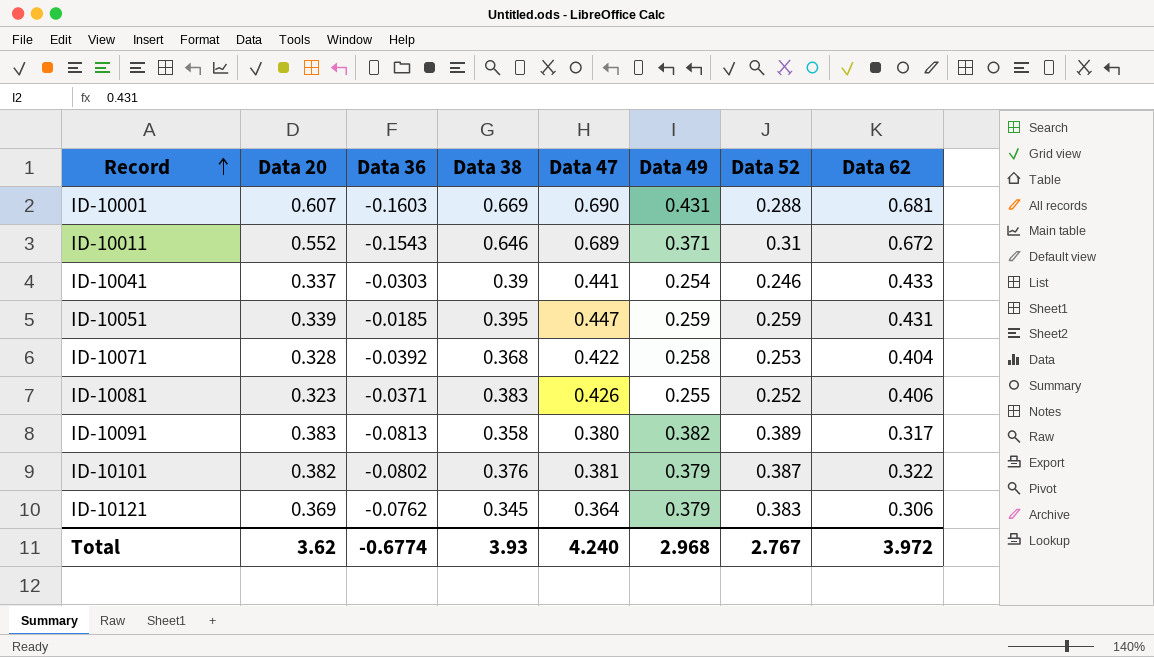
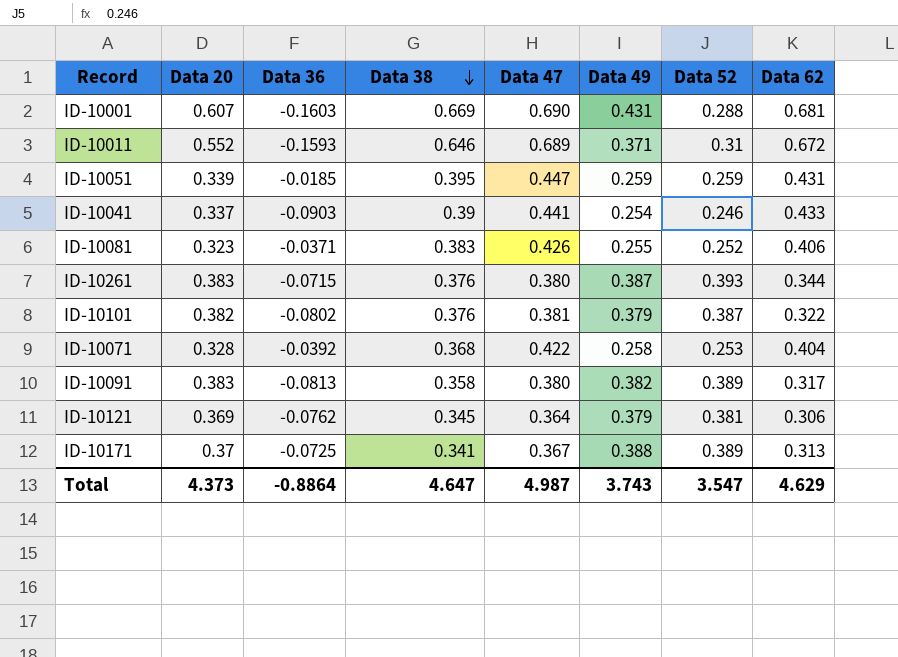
row order: Record ascending -> Data 38 descending
ID-10011 | Data 36: -0.1543 -> -0.1593
ID-10041 | Data 36: -0.0303 -> -0.0903
row ID-10261: none -> 0.383 | -0.0715 | 0.376 | 0.380 | 0.387 | 0.393 | 0.344
ID-10121 | Data 52: 0.383 -> 0.381
row ID-10171: none -> 0.37 | -0.0725 | 0.341 | 0.367 | 0.388 | 0.389 | 0.313
Total | Data 20: 3.62 -> 4.373
Total | Data 36: -0.6774 -> -0.8864
Total | Data 38: 3.93 -> 4.647
Total | Data 47: 4.240 -> 4.987
Total | Data 49: 2.968 -> 3.743
Total | Data 52: 2.767 -> 3.547
Total | Data 62: 3.972 -> 4.629

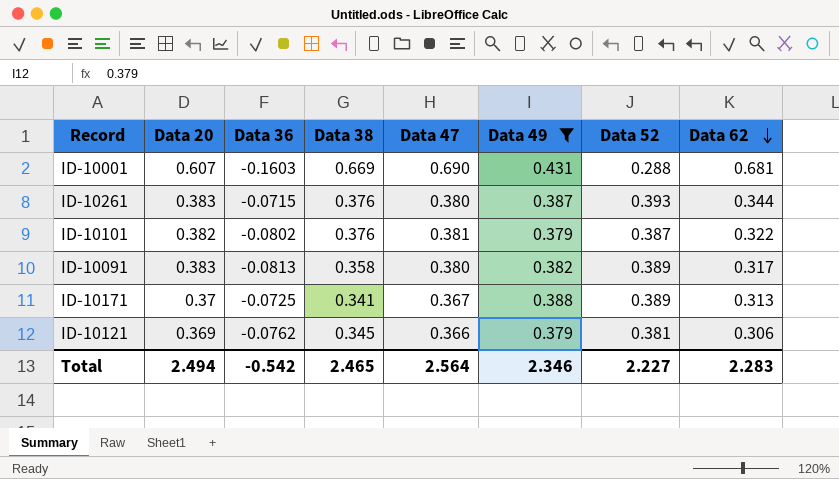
filter: none -> Data 49 >= 0.379
row order: Data 38 descending -> Data 62 descending
ID-10121 | Data 47: 0.364 -> 0.366
Total | Data 20: 4.373 -> 2.494
Total | Data 36: -0.8864 -> -0.542
Total | Data 38: 4.647 -> 2.465
Total | Data 47: 4.987 -> 2.564
Total | Data 49: 3.743 -> 2.346
Total | Data 52: 3.547 -> 2.227
Total | Data 62: 4.629 -> 2.283

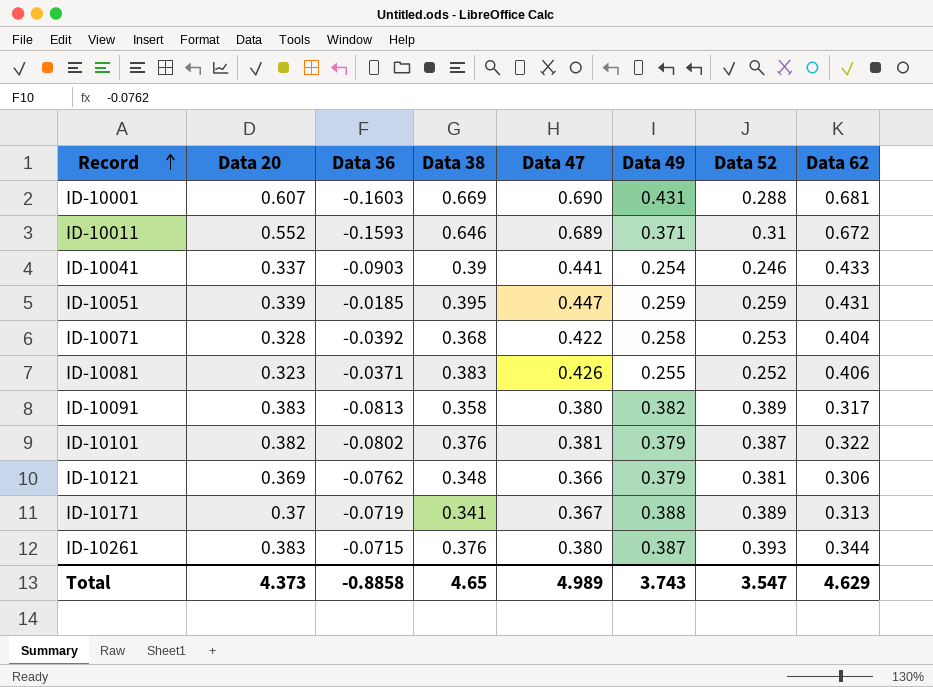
filter: Data 49 >= 0.379 -> none
row order: Data 62 descending -> Record ascending
ID-10121 | Data 38: 0.345 -> 0.348
ID-10171 | Data 36: -0.0725 -> -0.0719
Total | Data 20: 2.494 -> 4.373
Total | Data 36: -0.542 -> -0.8858
Total | Data 38: 2.465 -> 4.65
Total | Data 47: 2.564 -> 4.989
Total | Data 49: 2.346 -> 3.743
Total | Data 52: 2.227 -> 3.547
Total | Data 62: 2.283 -> 4.629

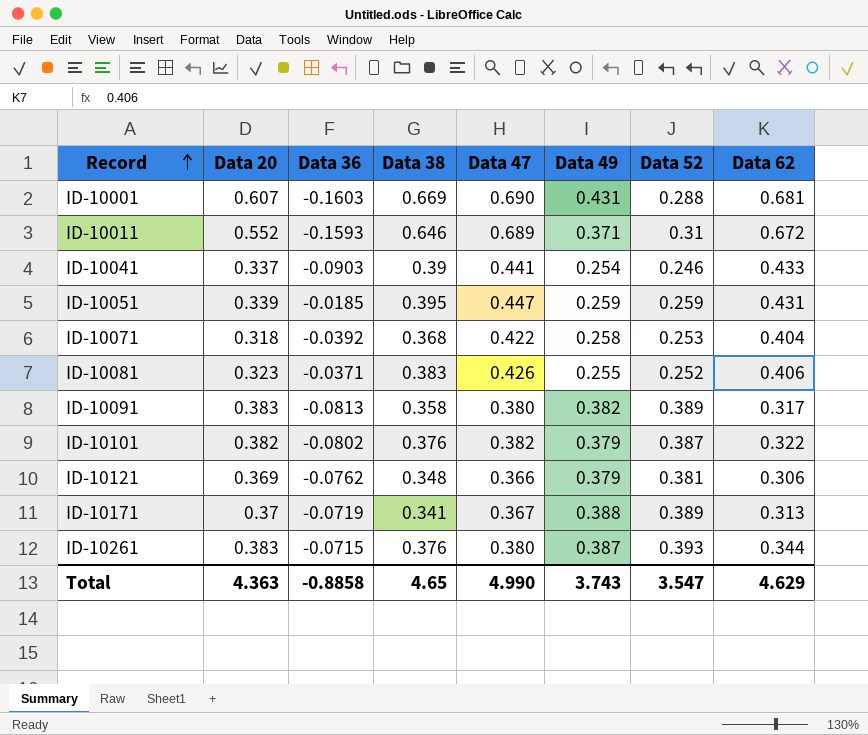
ID-10071 | Data 20: 0.328 -> 0.318
ID-10101 | Data 47: 0.381 -> 0.382
Total | Data 20: 4.373 -> 4.363
Total | Data 47: 4.989 -> 4.990

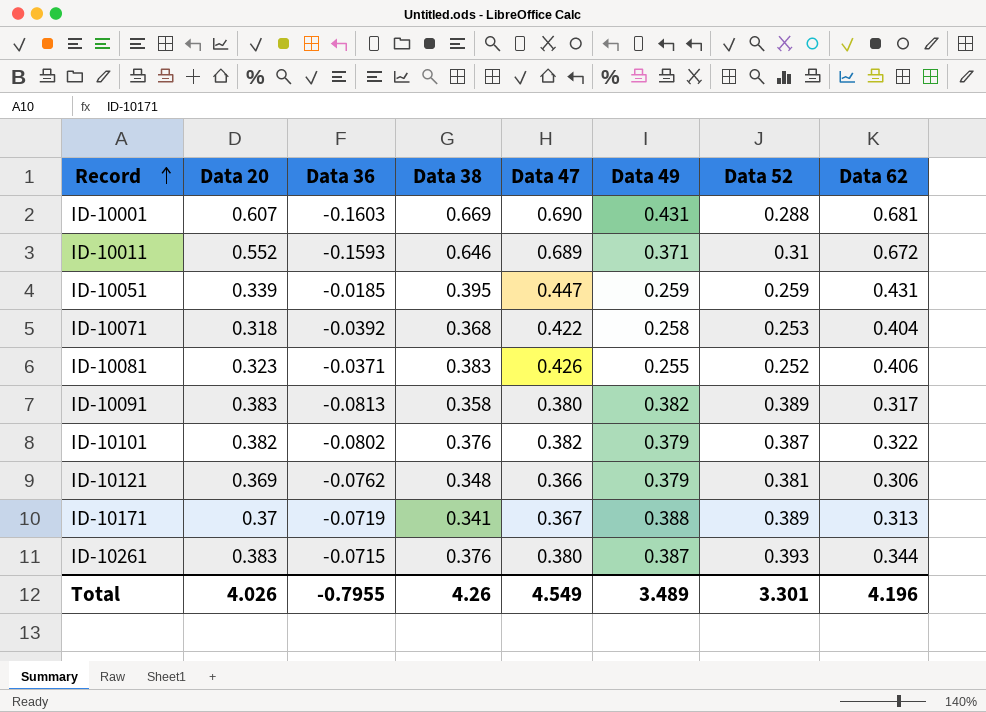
row ID-10041: 0.337 | -0.0903 | 0.39 | 0.441 | 0.254 | 0.246 | 0.433 -> none
Total | Data 20: 4.363 -> 4.026
Total | Data 36: -0.8858 -> -0.7955
Total | Data 38: 4.65 -> 4.26
Total | Data 47: 4.990 -> 4.549
Total | Data 49: 3.743 -> 3.489
Total | Data 52: 3.547 -> 3.301
Total | Data 62: 4.629 -> 4.196

